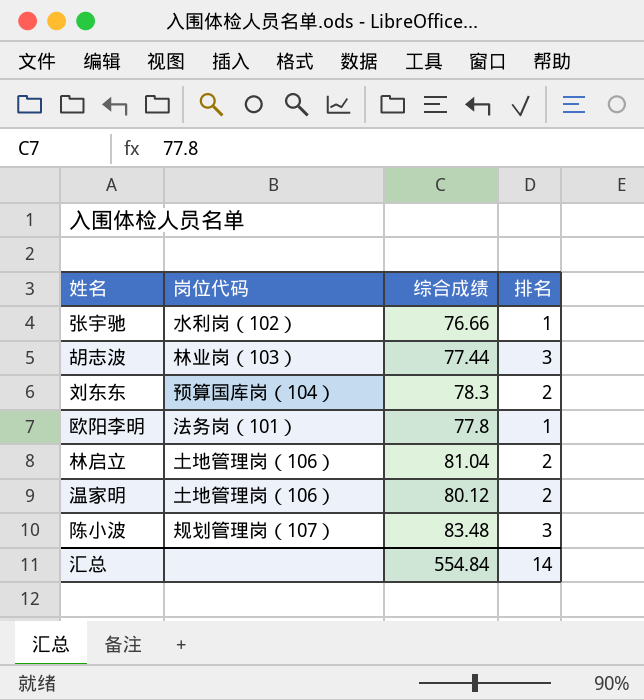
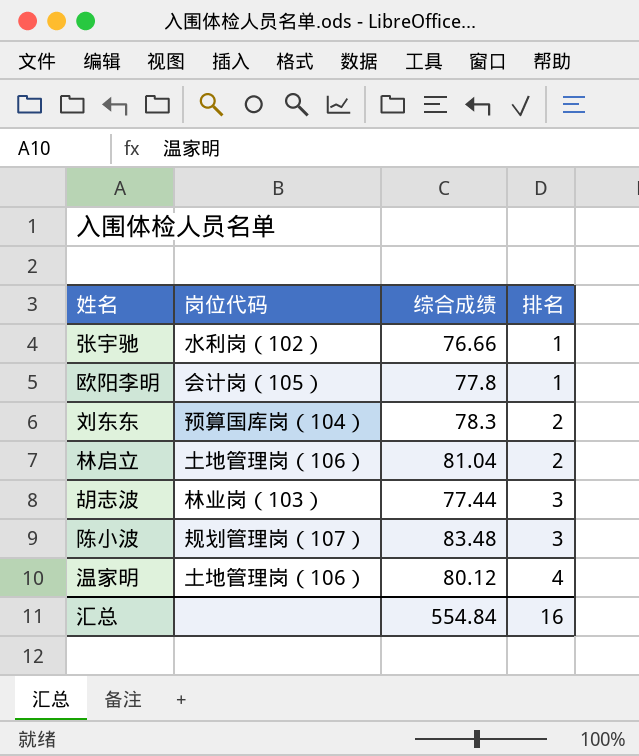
row order: none -> 排名 ascending
欧阳李明 | 岗位代码: 法务岗（101） -> 会计岗（105）
温家明 | 排名: 2 -> 4
汇总 | 排名: 14 -> 16

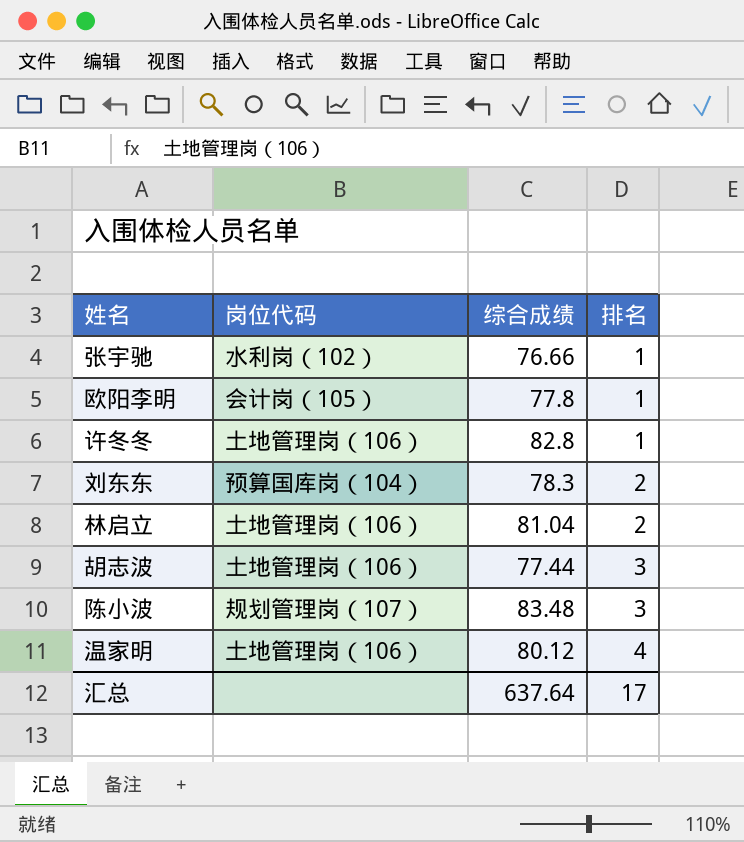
row 许冬冬: none -> 土地管理岗（106） | 82.8 | 1
胡志波 | 岗位代码: 林业岗（103） -> 土地管理岗（106）
汇总 | 综合成绩: 554.84 -> 637.64
汇总 | 排名: 16 -> 17

